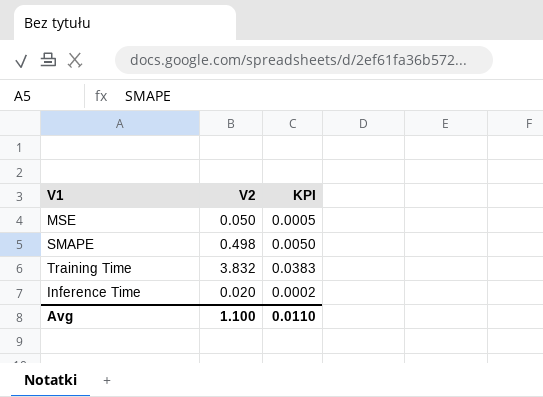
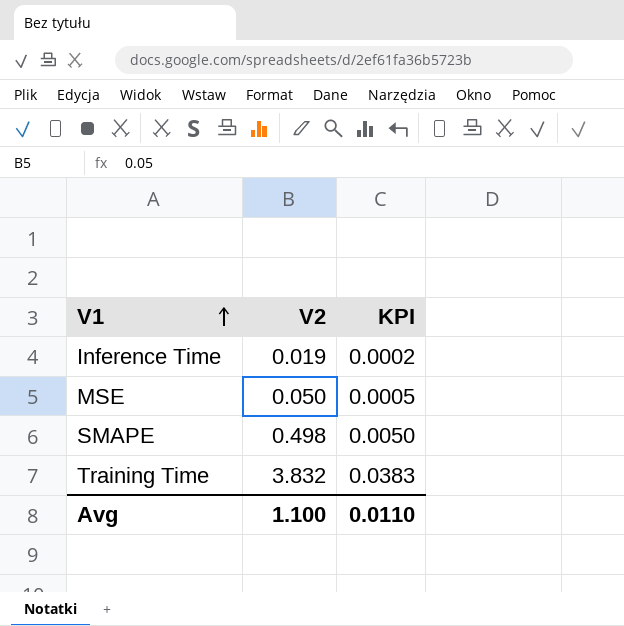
row order: none -> V1 ascending
Inference Time | V2: 0.020 -> 0.019

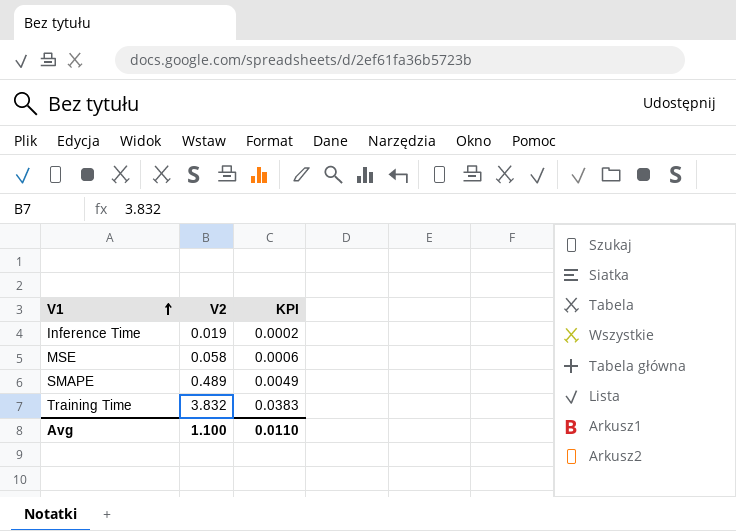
MSE | V2: 0.050 -> 0.058
MSE | KPI: 0.0005 -> 0.0006
SMAPE | V2: 0.498 -> 0.489
SMAPE | KPI: 0.0050 -> 0.0049

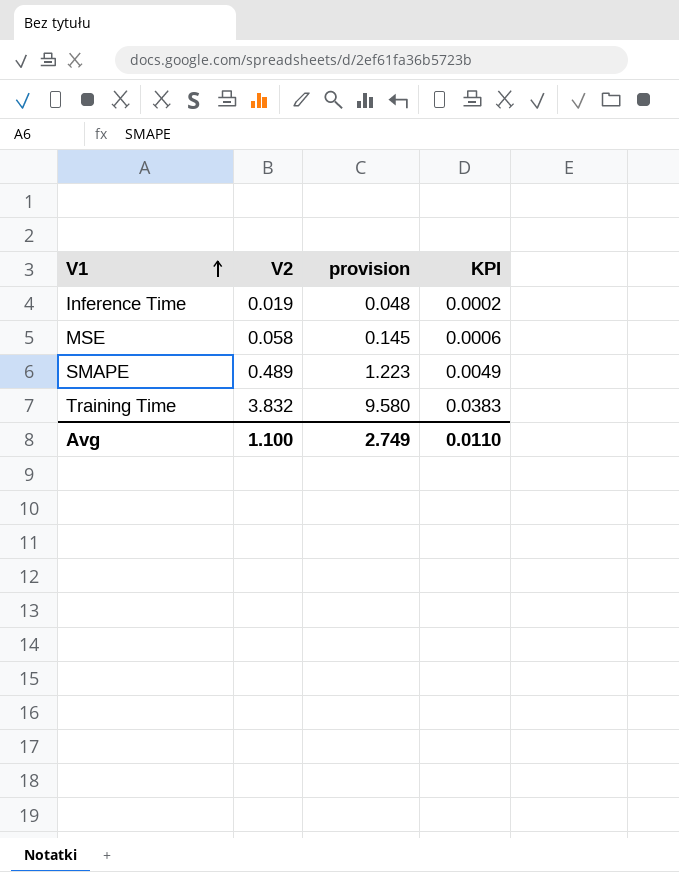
column provision | formula: none -> [V2] * 2.5

